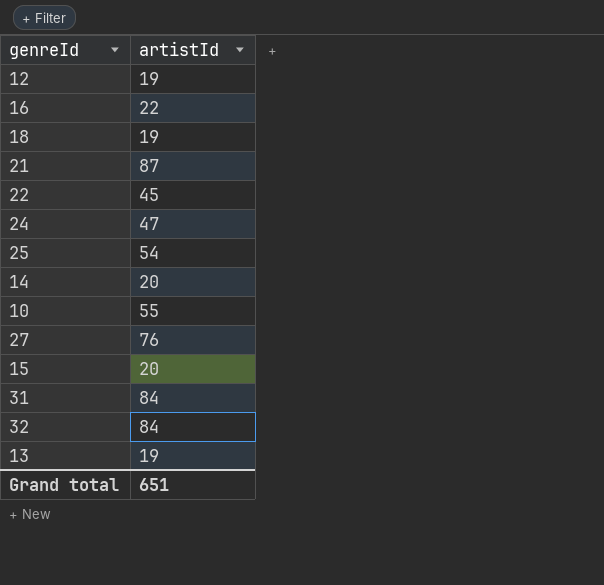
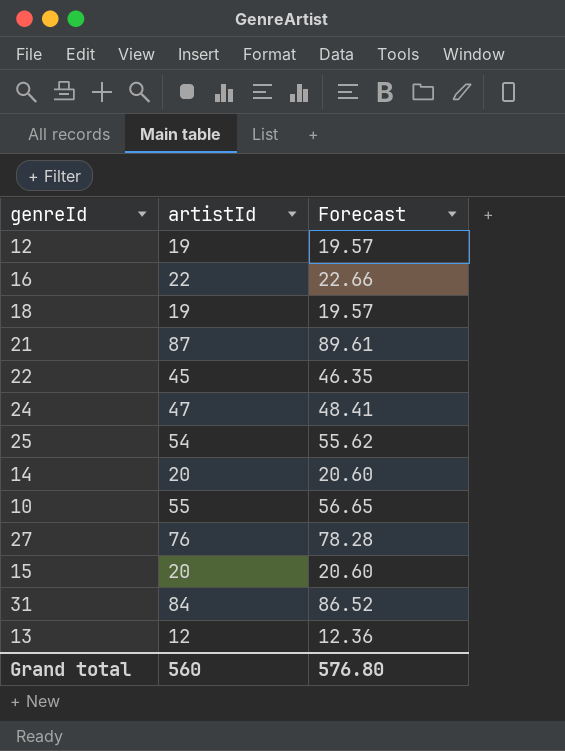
column Forecast | formula: none -> [artistId] * 1.03
row 32: 84 -> none
13 | artistId: 19 -> 12
Grand total | artistId: 651 -> 560

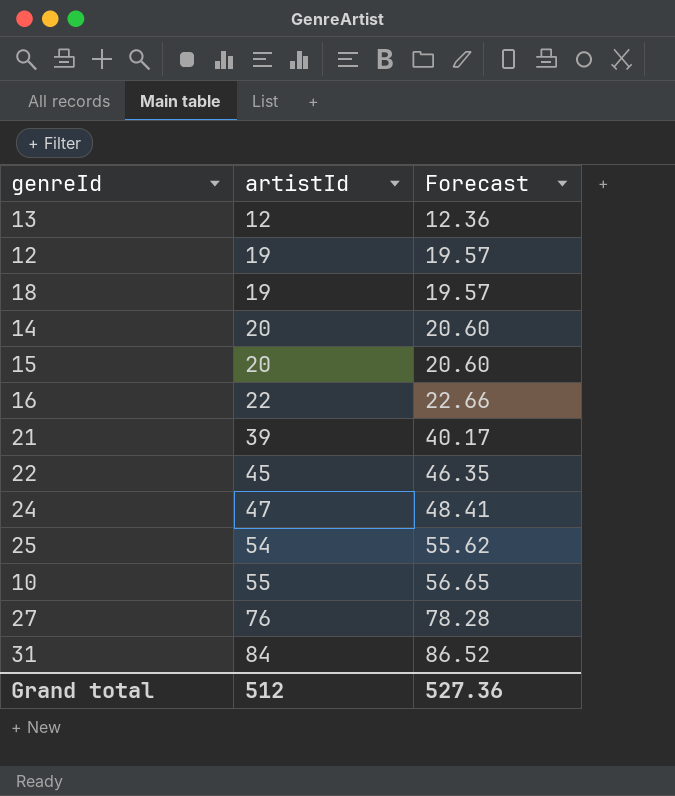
row order: none -> artistId ascending
21 | artistId: 87 -> 39
21 | Forecast: 89.61 -> 40.17
Grand total | artistId: 560 -> 512
Grand total | Forecast: 576.80 -> 527.36

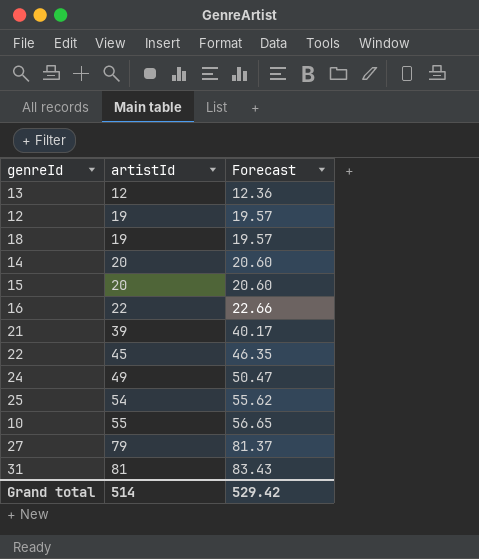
24 | artistId: 47 -> 49
24 | Forecast: 48.41 -> 50.47
27 | artistId: 76 -> 79
27 | Forecast: 78.28 -> 81.37
31 | artistId: 84 -> 81
31 | Forecast: 86.52 -> 83.43
Grand total | artistId: 512 -> 514
Grand total | Forecast: 527.36 -> 529.42

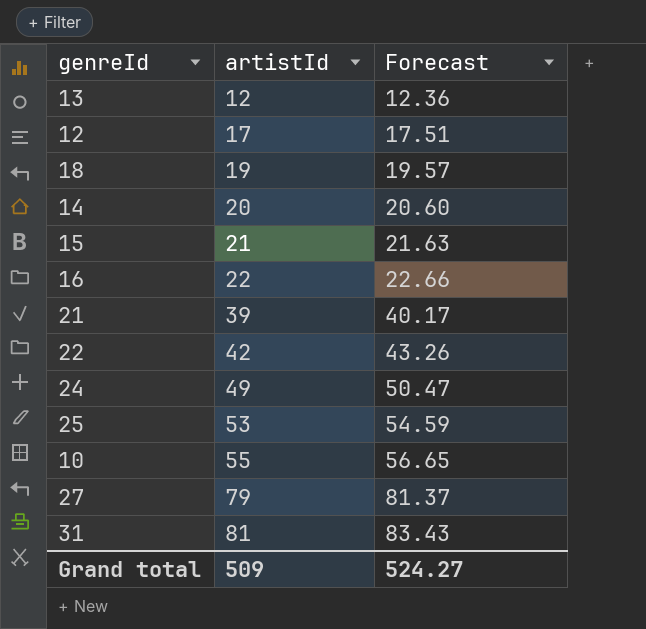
12 | artistId: 19 -> 17
12 | Forecast: 19.57 -> 17.51
15 | artistId: 20 -> 21
15 | Forecast: 20.60 -> 21.63
22 | artistId: 45 -> 42
22 | Forecast: 46.35 -> 43.26
25 | artistId: 54 -> 53
25 | Forecast: 55.62 -> 54.59
Grand total | artistId: 514 -> 509
Grand total | Forecast: 529.42 -> 524.27

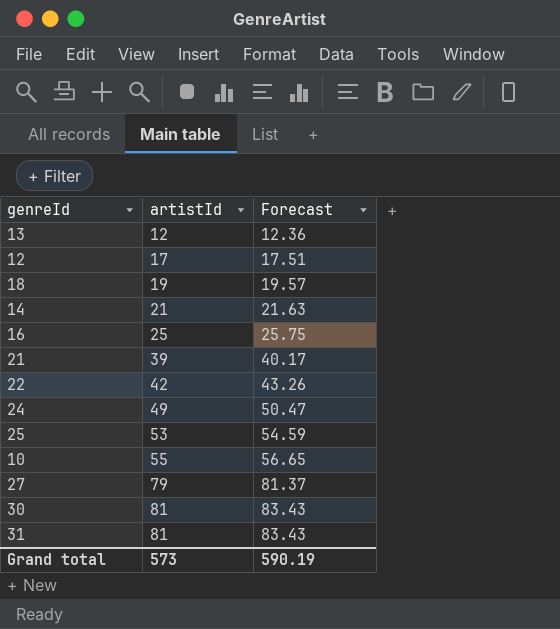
row 15: 21 | 21.63 -> none
14 | artistId: 20 -> 21
14 | Forecast: 20.60 -> 21.63
16 | artistId: 22 -> 25
16 | Forecast: 22.66 -> 25.75
row 30: none -> 81 | 83.43
Grand total | artistId: 509 -> 573
Grand total | Forecast: 524.27 -> 590.19

